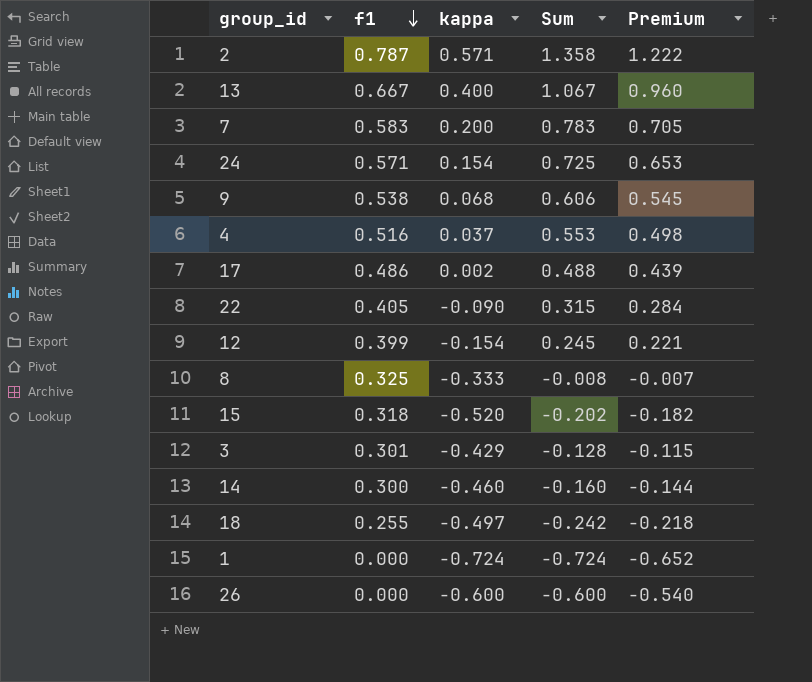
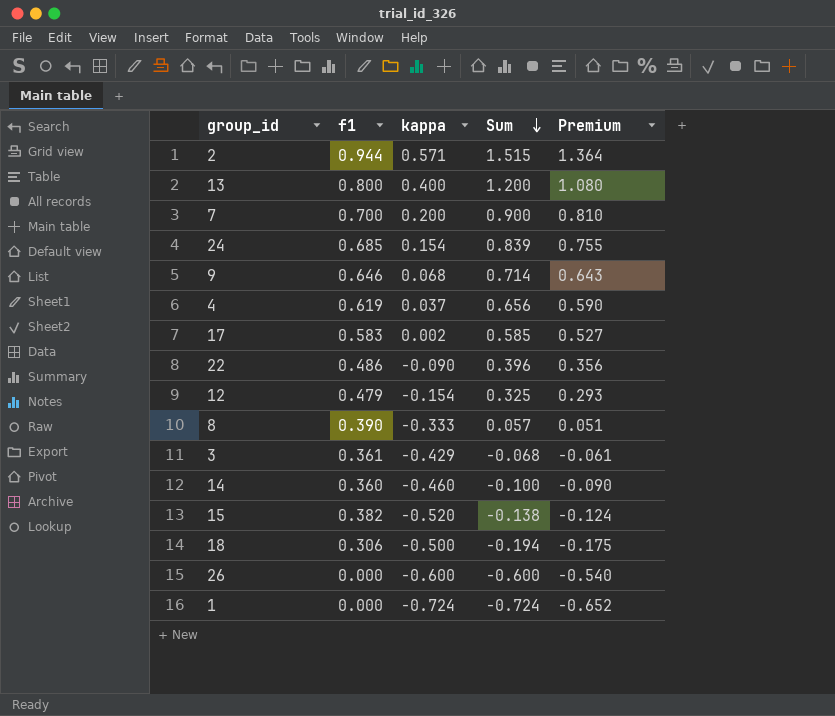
row order: f1 descending -> Sum descending
2 | f1: 0.787 -> 0.944
2 | Sum: 1.358 -> 1.515
2 | Premium: 1.222 -> 1.364
13 | f1: 0.667 -> 0.800
13 | Sum: 1.067 -> 1.200
13 | Premium: 0.960 -> 1.080
7 | f1: 0.583 -> 0.700
7 | Sum: 0.783 -> 0.900
7 | Premium: 0.705 -> 0.810
24 | f1: 0.571 -> 0.685
24 | Sum: 0.725 -> 0.839
24 | Premium: 0.653 -> 0.755
9 | f1: 0.538 -> 0.646
9 | Sum: 0.606 -> 0.714
9 | Premium: 0.545 -> 0.643
4 | f1: 0.516 -> 0.619
4 | Sum: 0.553 -> 0.656
4 | Premium: 0.498 -> 0.590
17 | f1: 0.486 -> 0.583
17 | Sum: 0.488 -> 0.585
17 | Premium: 0.439 -> 0.527
22 | f1: 0.405 -> 0.486
22 | Sum: 0.315 -> 0.396
22 | Premium: 0.284 -> 0.356
12 | f1: 0.399 -> 0.479
12 | Sum: 0.245 -> 0.325
12 | Premium: 0.221 -> 0.293
8 | f1: 0.325 -> 0.390
8 | Sum: -0.008 -> 0.057
8 | Premium: -0.007 -> 0.051
3 | f1: 0.301 -> 0.361
3 | Sum: -0.128 -> -0.068
3 | Premium: -0.115 -> -0.061
14 | f1: 0.300 -> 0.360
14 | Sum: -0.160 -> -0.100
14 | Premium: -0.144 -> -0.090
15 | f1: 0.318 -> 0.382
15 | Sum: -0.202 -> -0.138
15 | Premium: -0.182 -> -0.124
18 | f1: 0.255 -> 0.306
18 | kappa: -0.497 -> -0.500
18 | Sum: -0.242 -> -0.194
18 | Premium: -0.218 -> -0.175

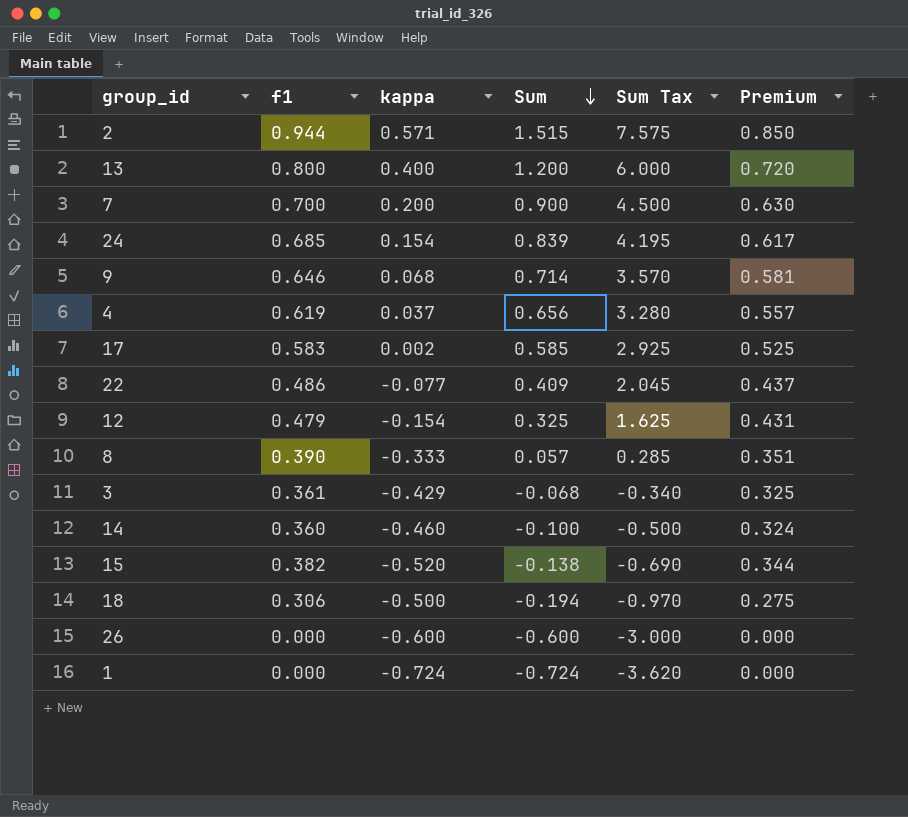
column Sum Tax | formula: none -> [Sum] * 5
column Premium | formula: [Sum] * 0.9 -> [f1] * 0.9
22 | kappa: -0.090 -> -0.077
22 | Sum: 0.396 -> 0.409

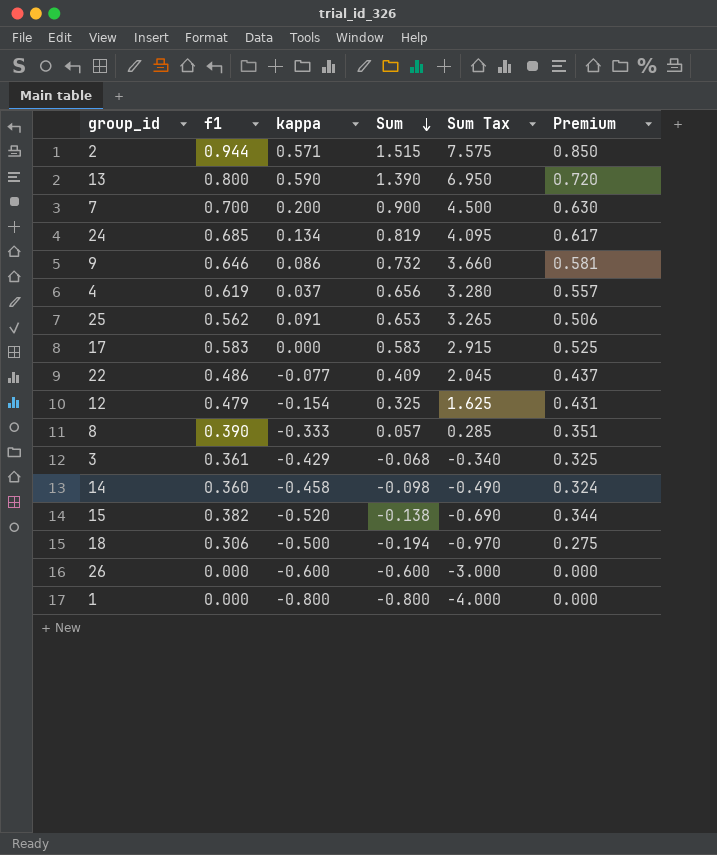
13 | kappa: 0.400 -> 0.590
13 | Sum: 1.200 -> 1.390
13 | Sum Tax: 6.000 -> 6.950
24 | kappa: 0.154 -> 0.134
24 | Sum: 0.839 -> 0.819
24 | Sum Tax: 4.195 -> 4.095
9 | kappa: 0.068 -> 0.086
9 | Sum: 0.714 -> 0.732
9 | Sum Tax: 3.570 -> 3.660
row 25: none -> 0.562 | 0.091 | 0.653 | 3.265 | 0.506
17 | kappa: 0.002 -> 0.000
17 | Sum: 0.585 -> 0.583
17 | Sum Tax: 2.925 -> 2.915
14 | kappa: -0.460 -> -0.458
14 | Sum: -0.100 -> -0.098
14 | Sum Tax: -0.500 -> -0.490
1 | kappa: -0.724 -> -0.800
1 | Sum: -0.724 -> -0.800
1 | Sum Tax: -3.620 -> -4.000

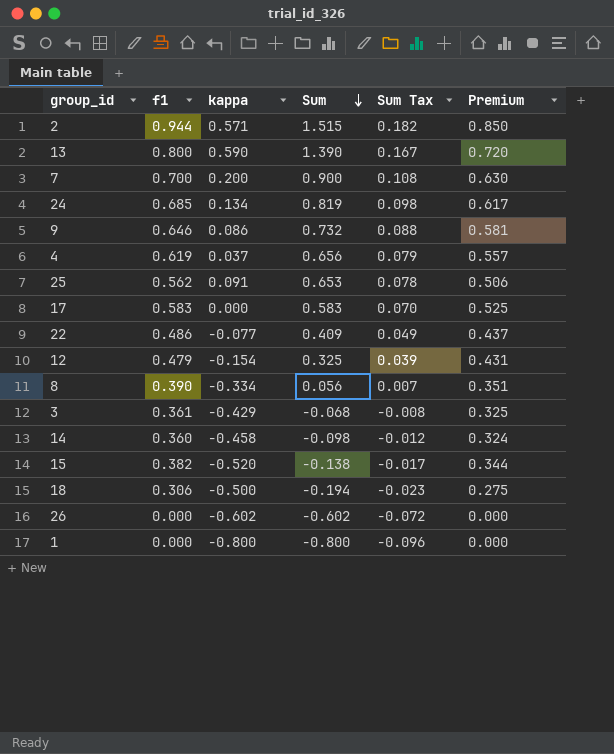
column Sum Tax | formula: [Sum] * 5 -> [Sum] * 0.12
8 | kappa: -0.333 -> -0.334
8 | Sum: 0.057 -> 0.056
26 | kappa: -0.600 -> -0.602
26 | Sum: -0.600 -> -0.602

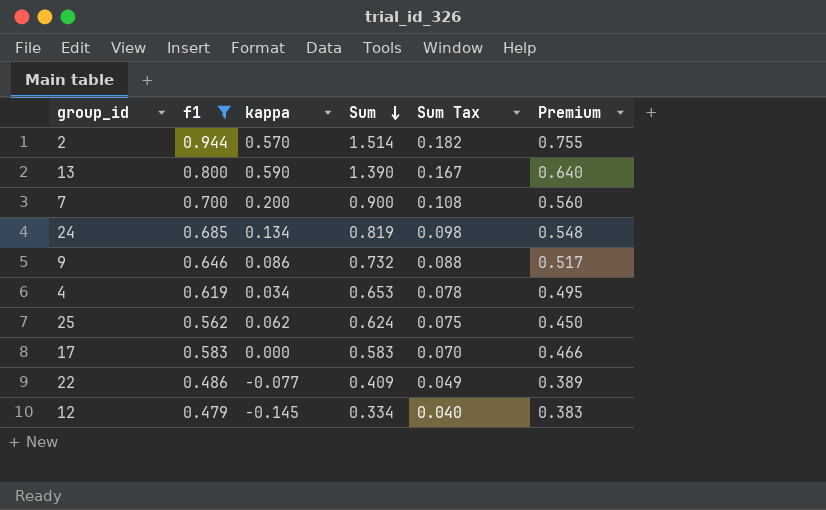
filter: none -> f1 >= 0.479
column Premium | formula: [f1] * 0.9 -> [f1] * 0.8
2 | kappa: 0.571 -> 0.570
2 | Sum: 1.515 -> 1.514
4 | kappa: 0.037 -> 0.034
4 | Sum: 0.656 -> 0.653
4 | Sum Tax: 0.079 -> 0.078
25 | kappa: 0.091 -> 0.062
25 | Sum: 0.653 -> 0.624
25 | Sum Tax: 0.078 -> 0.075
12 | kappa: -0.154 -> -0.145
12 | Sum: 0.325 -> 0.334
12 | Sum Tax: 0.039 -> 0.040

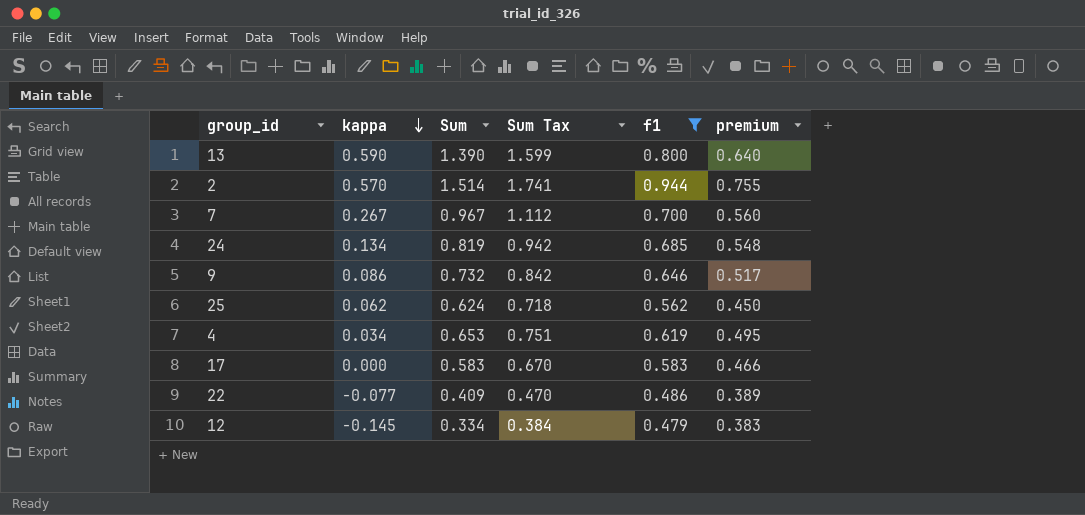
row order: Sum descending -> kappa descending
column Sum Tax | formula: [Sum] * 0.12 -> [Sum] * 1.15
column f1 | position: 2 -> 5
column name: Premium -> premium
7 | kappa: 0.200 -> 0.267
7 | Sum: 0.900 -> 0.967

